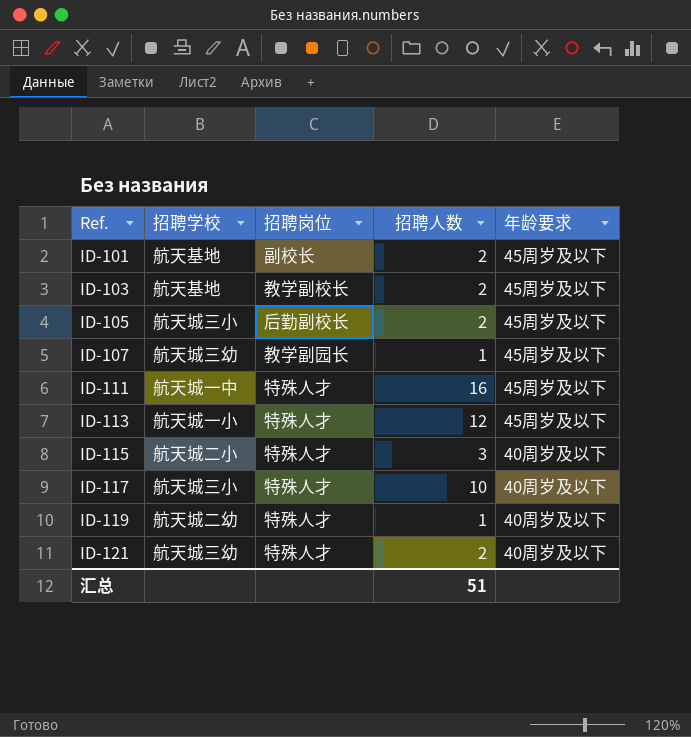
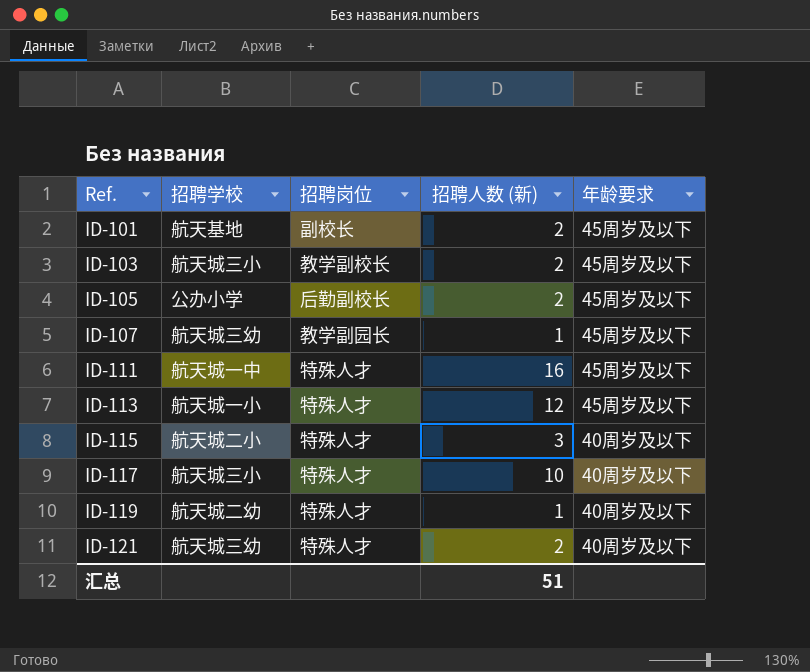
column name: 招聘人数 -> 招聘人数 (新)
ID-103 | 招聘学校: 航天基地 -> 航天城三小
ID-105 | 招聘学校: 航天城三小 -> 公办小学

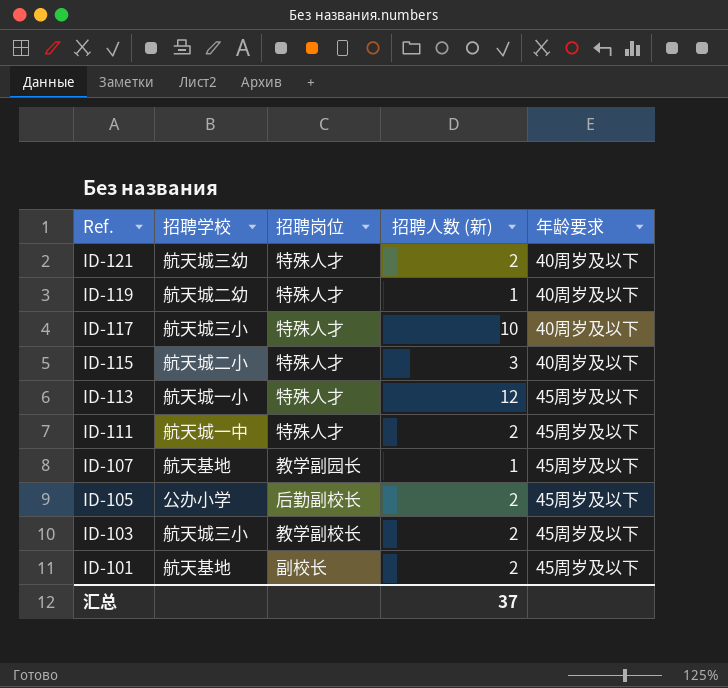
row order: Ref. ascending -> Ref. descending
ID-111 | 招聘人数 (新): 16 -> 2
ID-107 | 招聘学校: 航天城三幼 -> 航天基地
汇总 | 招聘人数 (新): 51 -> 37

